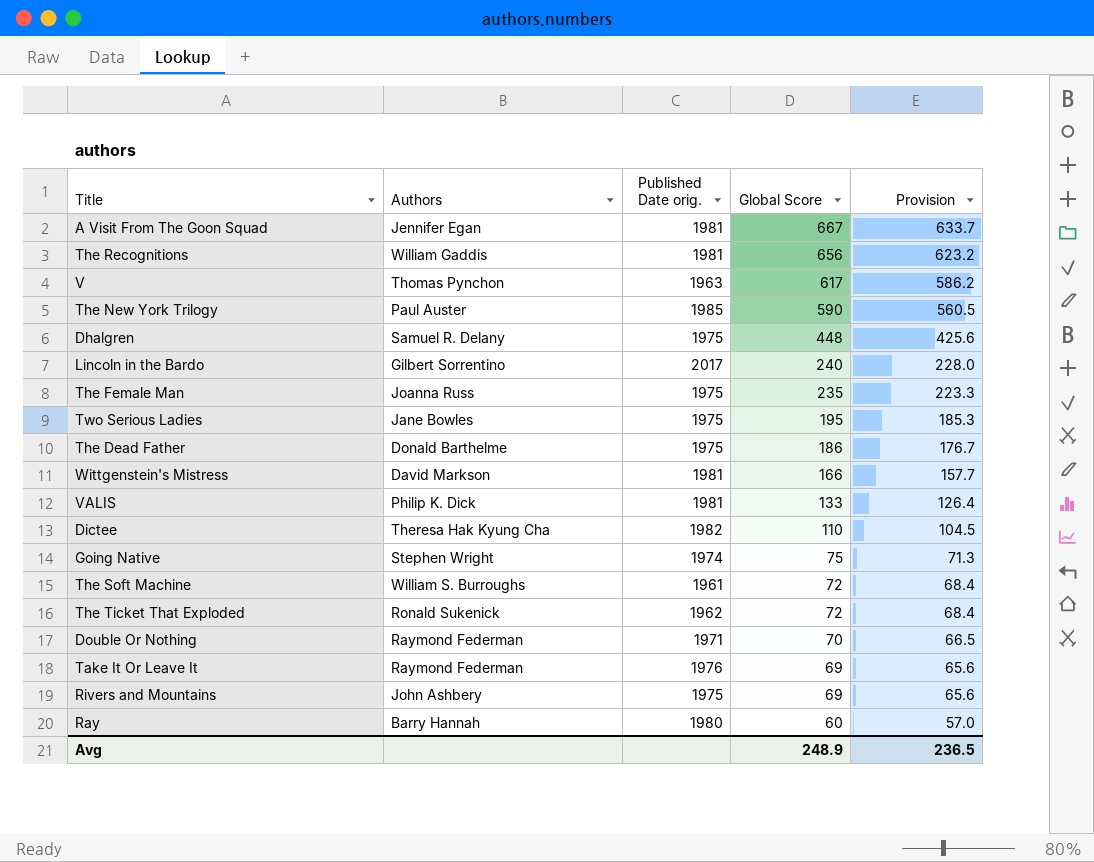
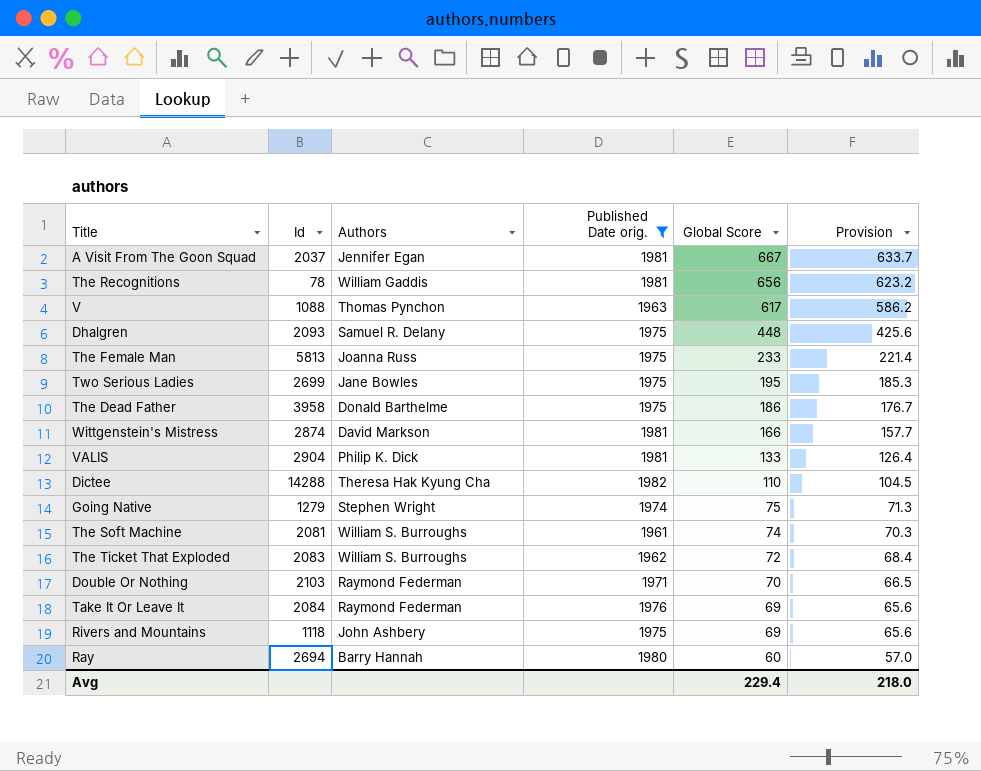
filter: none -> Published Date orig. <= 1982
column Id | position: none -> 2
The Female Man | Global Score: 235 -> 233
The Female Man | Provision: 223.3 -> 221.4
The Soft Machine | Global Score: 72 -> 74
The Soft Machine | Provision: 68.4 -> 70.3
The Ticket That Exploded | Authors: Ronald Sukenick -> William S. Burroughs
Avg | Global Score: 248.9 -> 229.4
Avg | Provision: 236.5 -> 218.0

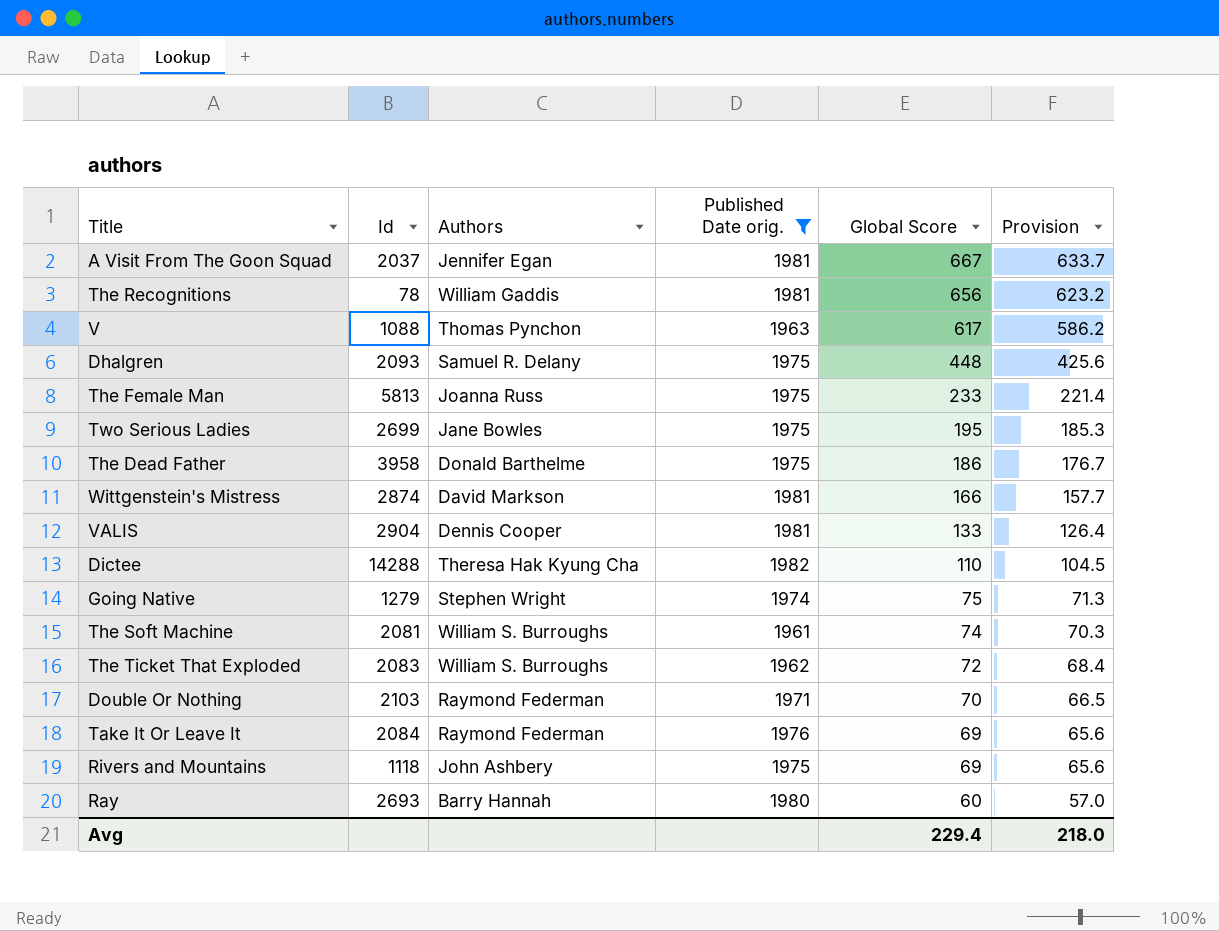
VALIS | Authors: Philip K. Dick -> Dennis Cooper
Ray | Id: 2694 -> 2693

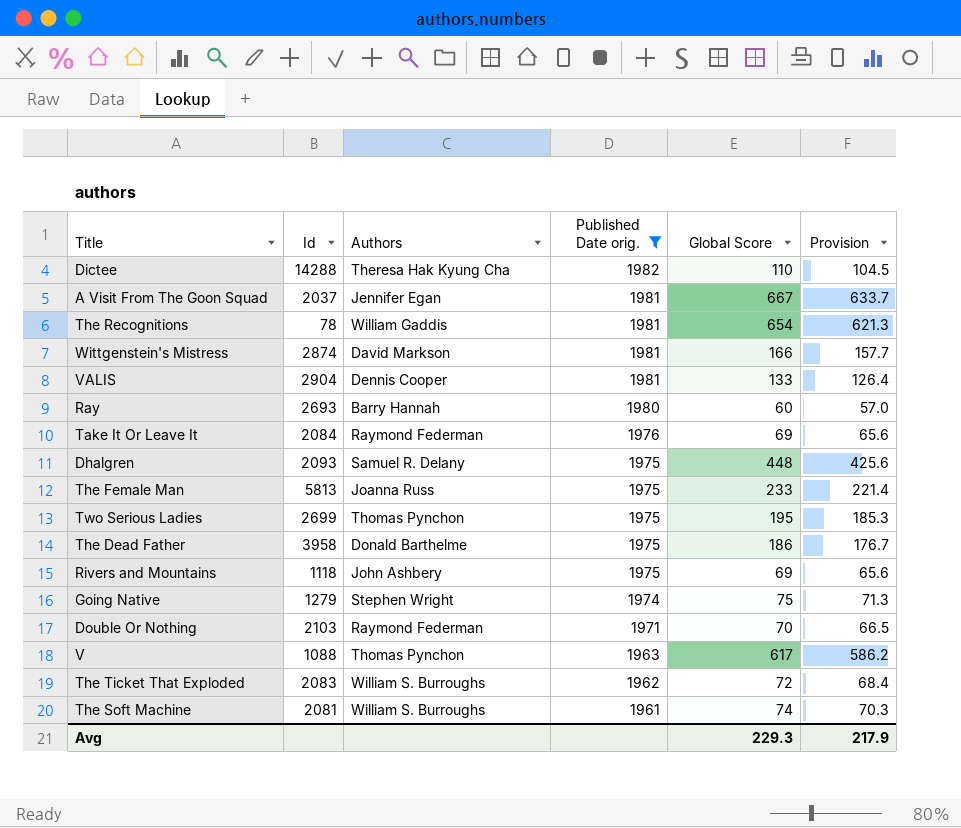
row order: Global Score descending -> Published Date orig. descending
The Recognitions | Global Score: 656 -> 654
The Recognitions | Provision: 623.2 -> 621.3
Two Serious Ladies | Authors: Jane Bowles -> Thomas Pynchon
Avg | Global Score: 229.4 -> 229.3
Avg | Provision: 218.0 -> 217.9

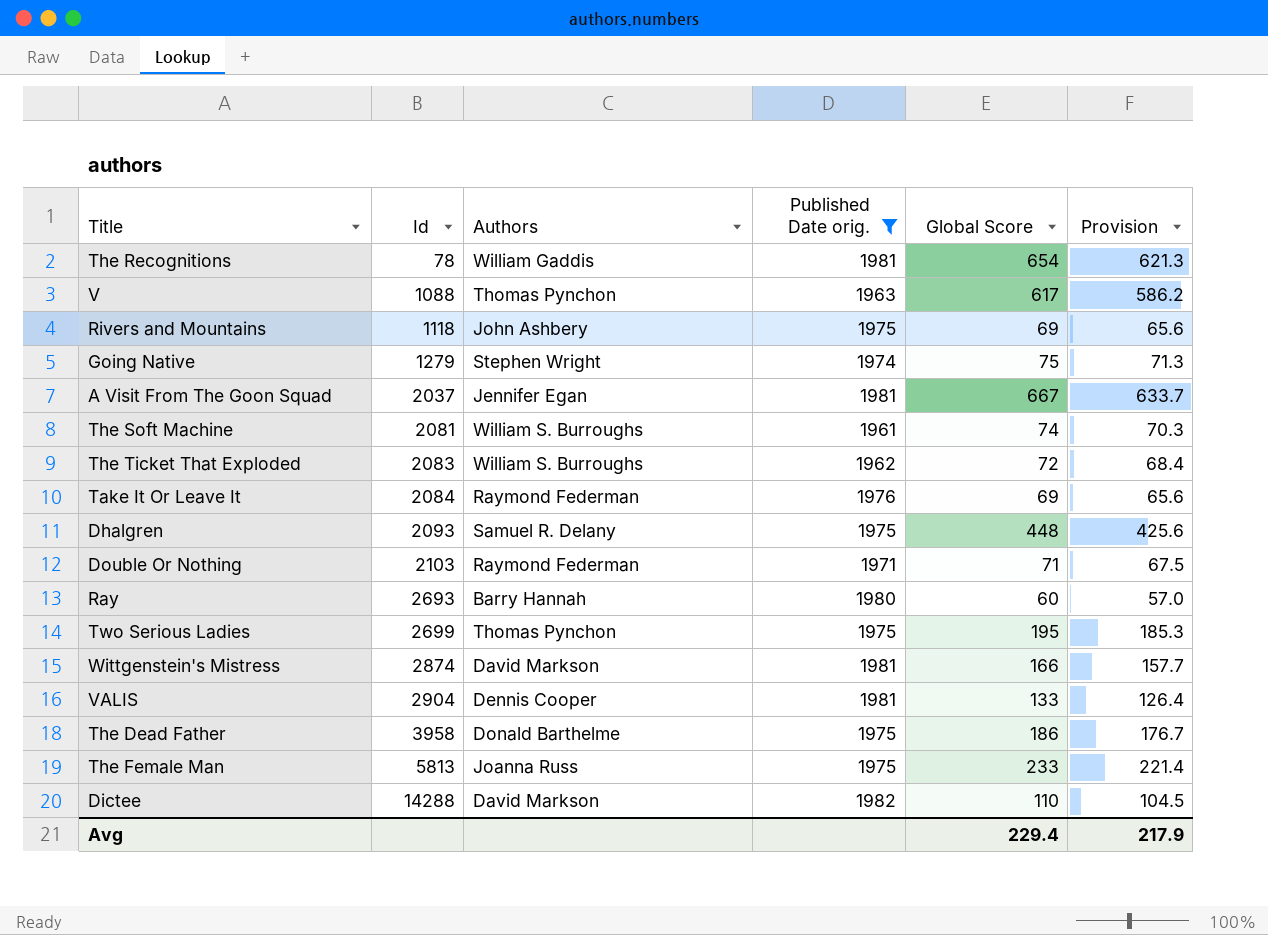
row order: Published Date orig. descending -> Id ascending
Double Or Nothing | Global Score: 70 -> 71
Double Or Nothing | Provision: 66.5 -> 67.5
Dictee | Authors: Theresa Hak Kyung Cha -> David Markson
Avg | Global Score: 229.3 -> 229.4

